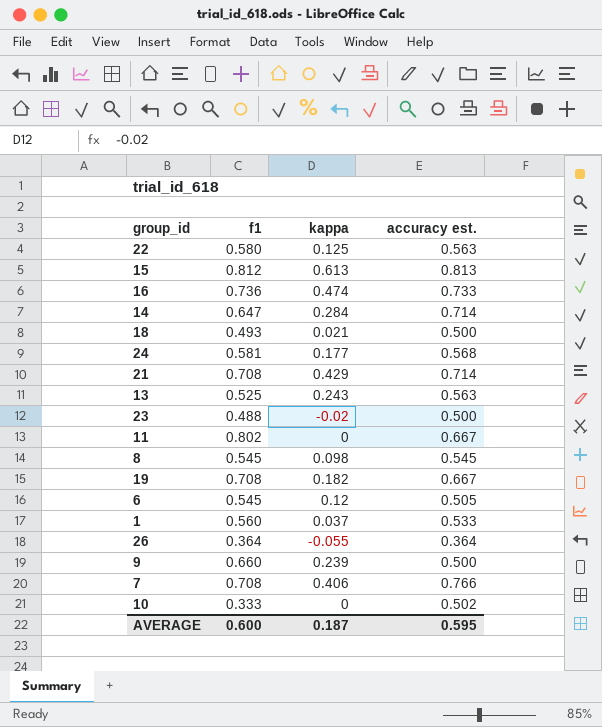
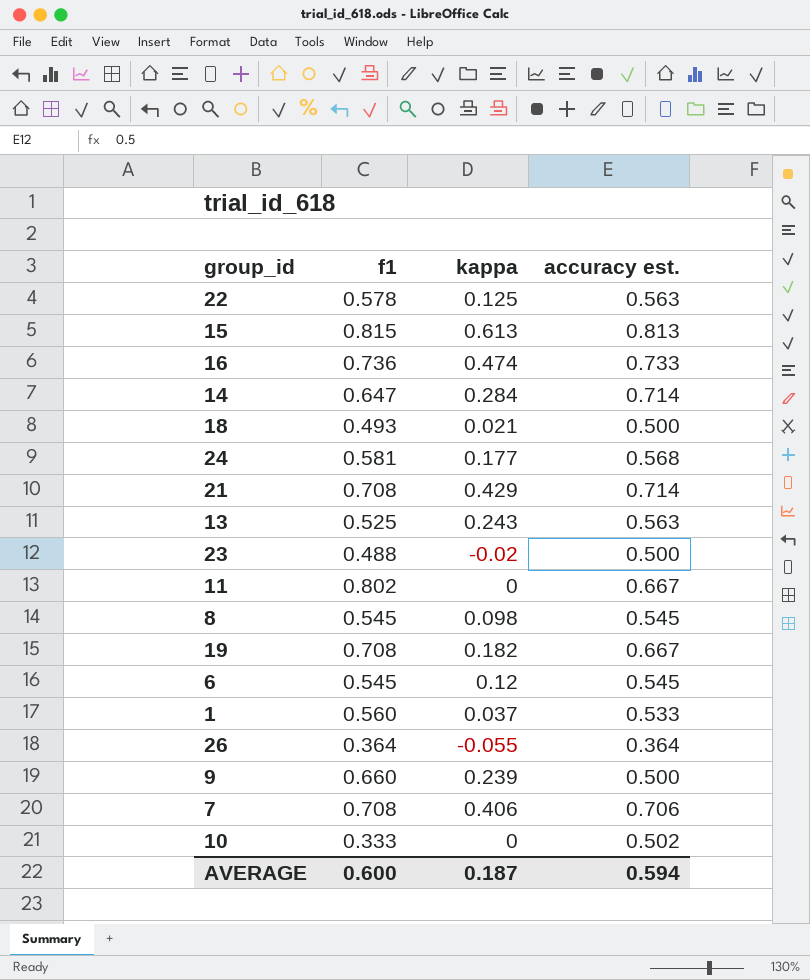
22 | f1: 0.580 -> 0.578
15 | f1: 0.812 -> 0.815
6 | accuracy est.: 0.505 -> 0.545
7 | accuracy est.: 0.766 -> 0.706
AVERAGE | accuracy est.: 0.595 -> 0.594

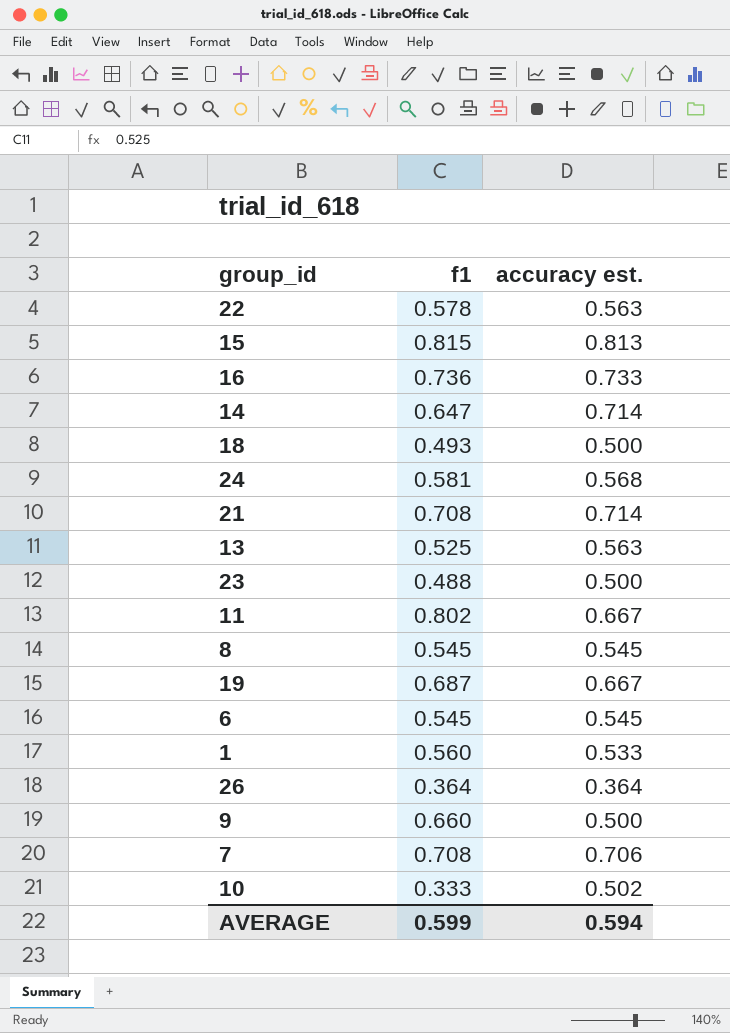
column kappa | position: 3 -> none
19 | f1: 0.708 -> 0.687
AVERAGE | f1: 0.600 -> 0.599

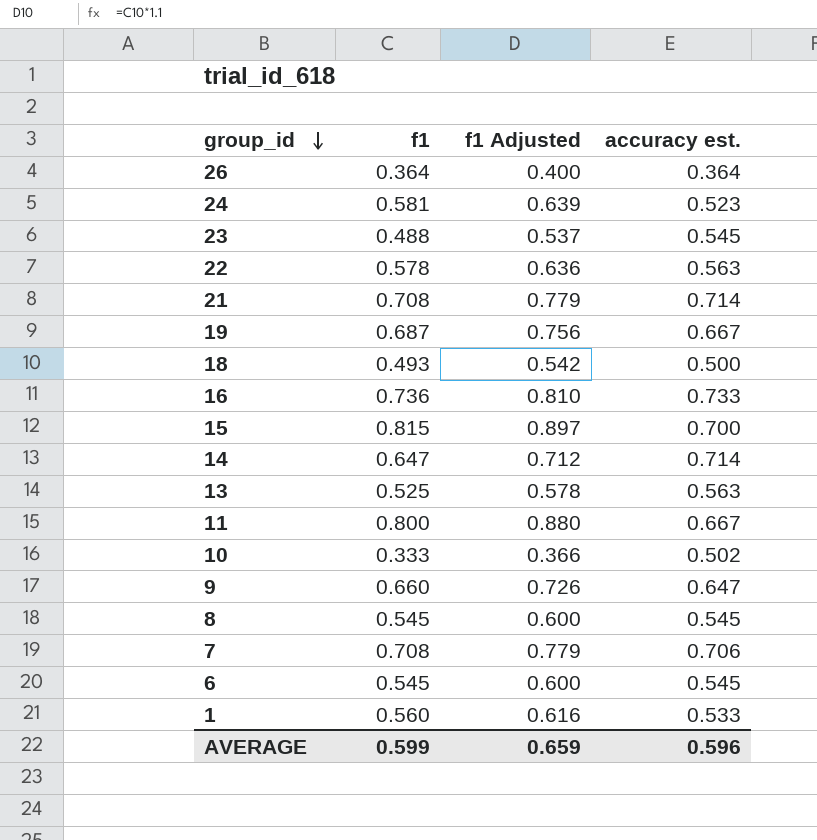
row order: none -> group_id descending
column f1 Adjusted | formula: none -> [f1] * 1.1
24 | accuracy est.: 0.568 -> 0.523
23 | accuracy est.: 0.500 -> 0.545
15 | accuracy est.: 0.813 -> 0.700
11 | f1: 0.802 -> 0.800
9 | accuracy est.: 0.500 -> 0.647
AVERAGE | accuracy est.: 0.594 -> 0.596

